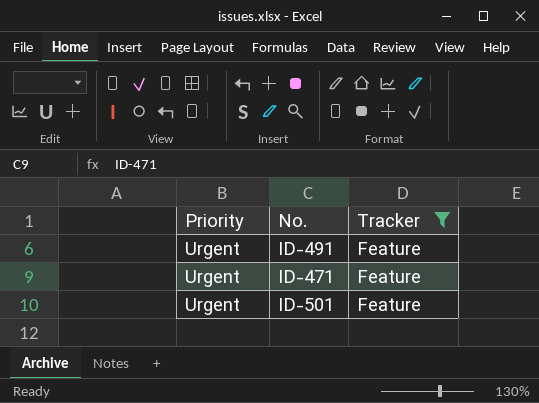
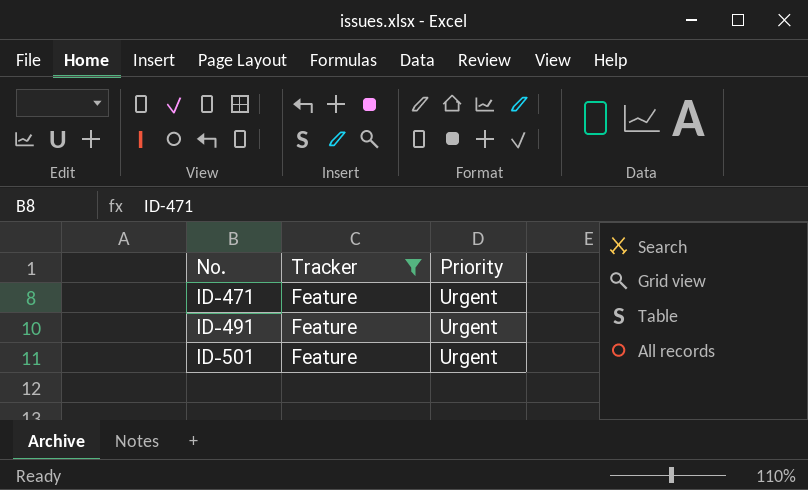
row order: none -> No. ascending
column Priority | position: 1 -> 3

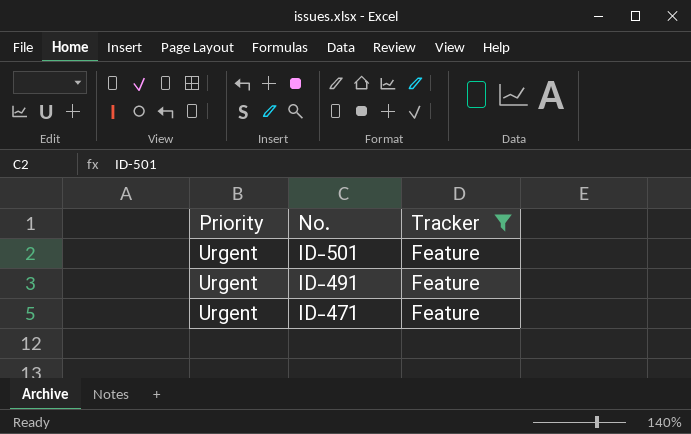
row order: No. ascending -> No. descending
column Priority | position: 3 -> 1

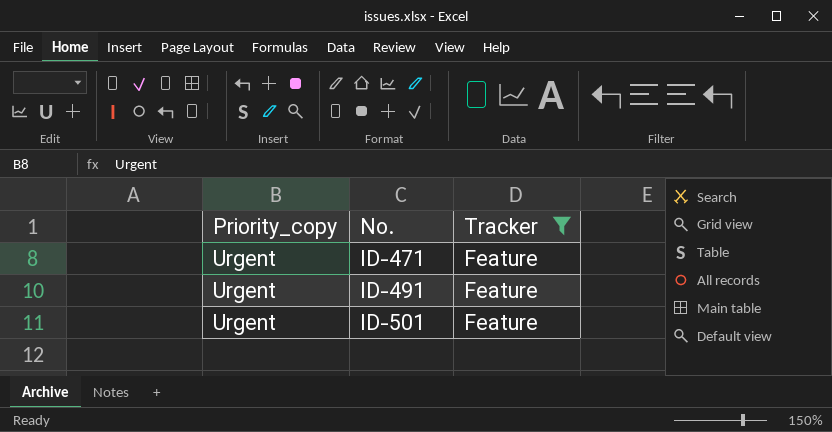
row order: No. descending -> No. ascending
column name: Priority -> Priority_copy

